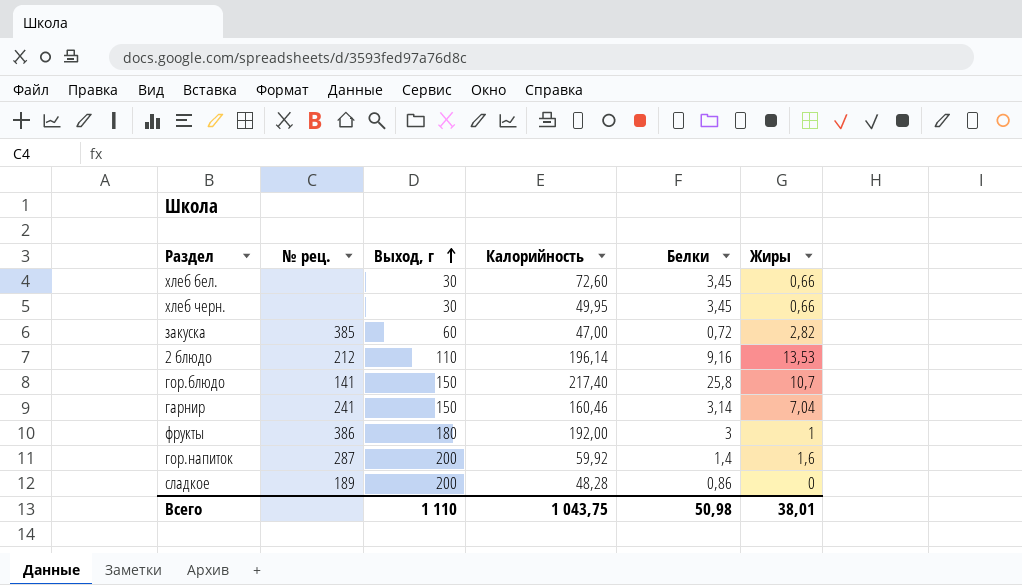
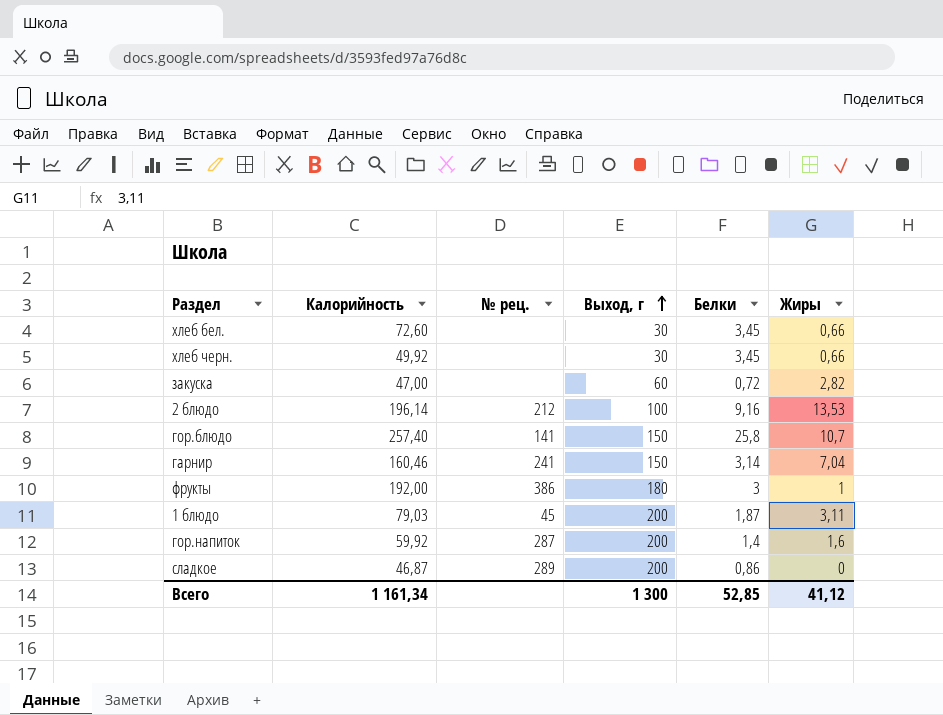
column Калорийность | position: 4 -> 2
хлеб черн. | Калорийность: 49,95 -> 49,92
закуска | № рец.: 385 -> none
2 блюдо | Выход, г: 110 -> 100
гор.блюдо | Калорийность: 217,40 -> 257,40
row 1 блюдо: none -> 79,03 | 45 | 200 | 1,87 | 3,11
сладкое | Калорийность: 48,28 -> 46,87
сладкое | № рец.: 189 -> 289
Всего | Калорийность: 1 043,75 -> 1 161,34
Всего | Выход, г: 1 110 -> 1 300
Всего | Белки: 50,98 -> 52,85
Всего | Жиры: 38,01 -> 41,12

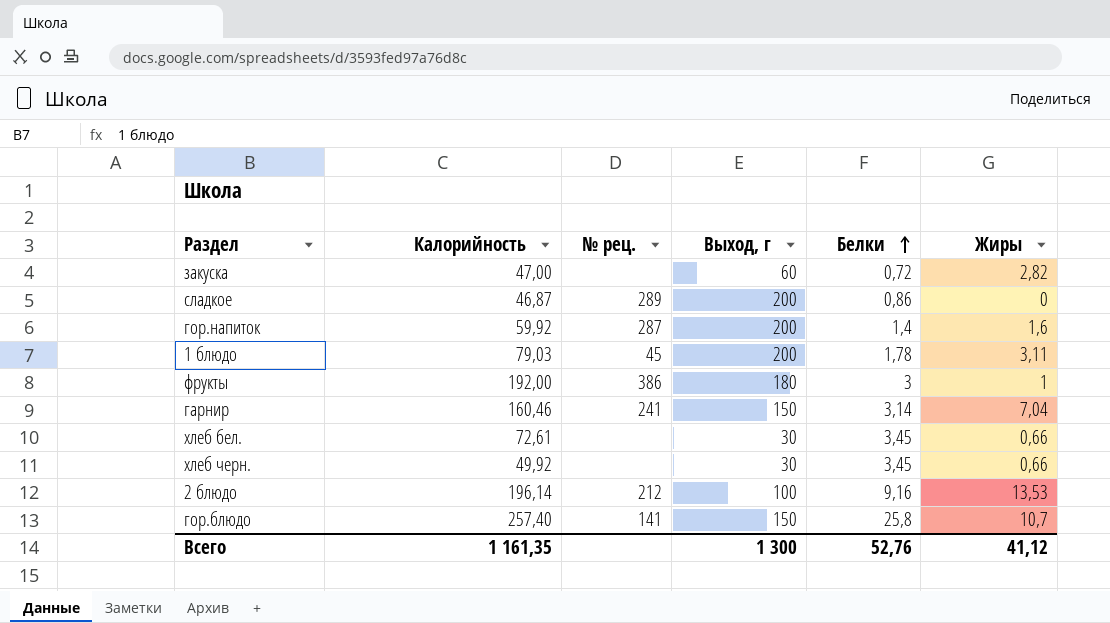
row order: Выход, г ascending -> Белки ascending
1 блюдо | Белки: 1,87 -> 1,78
хлеб бел. | Калорийность: 72,60 -> 72,61
Всего | Калорийность: 1 161,34 -> 1 161,35
Всего | Белки: 52,85 -> 52,76

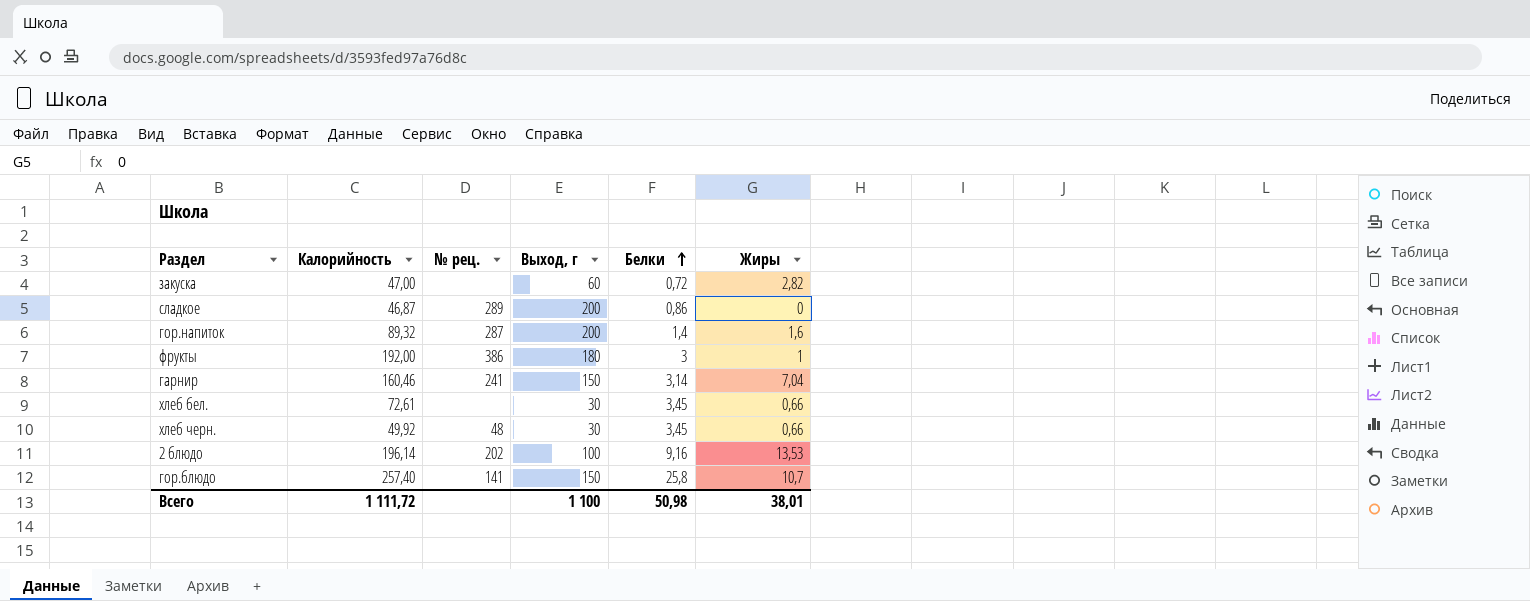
row 1 блюдо: 79,03 | 45 | 200 | 1,78 | 3,11 -> none
гор.напиток | Калорийность: 59,92 -> 89,32
хлеб черн. | № рец.: none -> 48
2 блюдо | № рец.: 212 -> 202
Всего | Калорийность: 1 161,35 -> 1 111,72
Всего | Выход, г: 1 300 -> 1 100
Всего | Белки: 52,76 -> 50,98
Всего | Жиры: 41,12 -> 38,01

